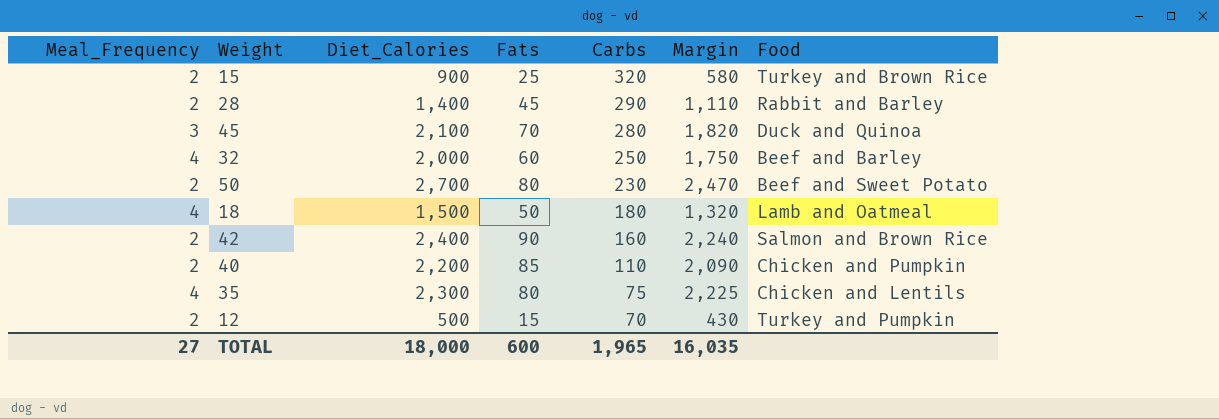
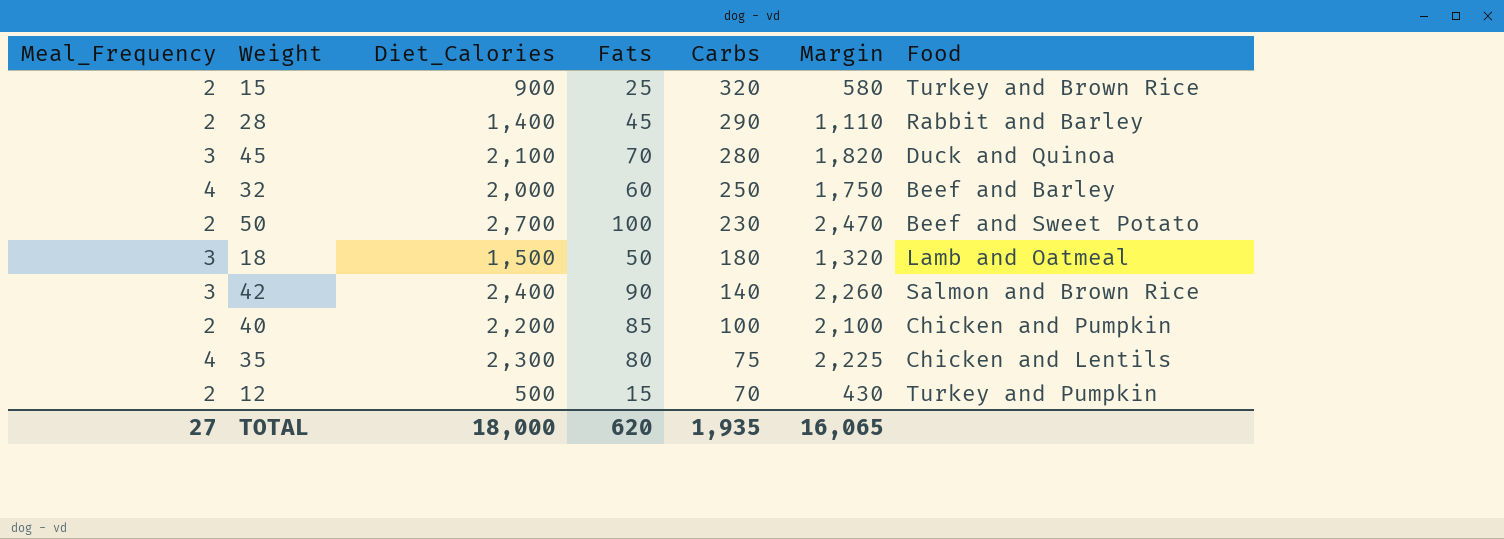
50 | Fats: 80 -> 100
18 | Meal_Frequency: 4 -> 3
42 | Meal_Frequency: 2 -> 3
42 | Carbs: 160 -> 140
42 | Margin: 2,240 -> 2,260
40 | Carbs: 110 -> 100
40 | Margin: 2,090 -> 2,100
TOTAL | Fats: 600 -> 620
TOTAL | Carbs: 1,965 -> 1,935
TOTAL | Margin: 16,035 -> 16,065

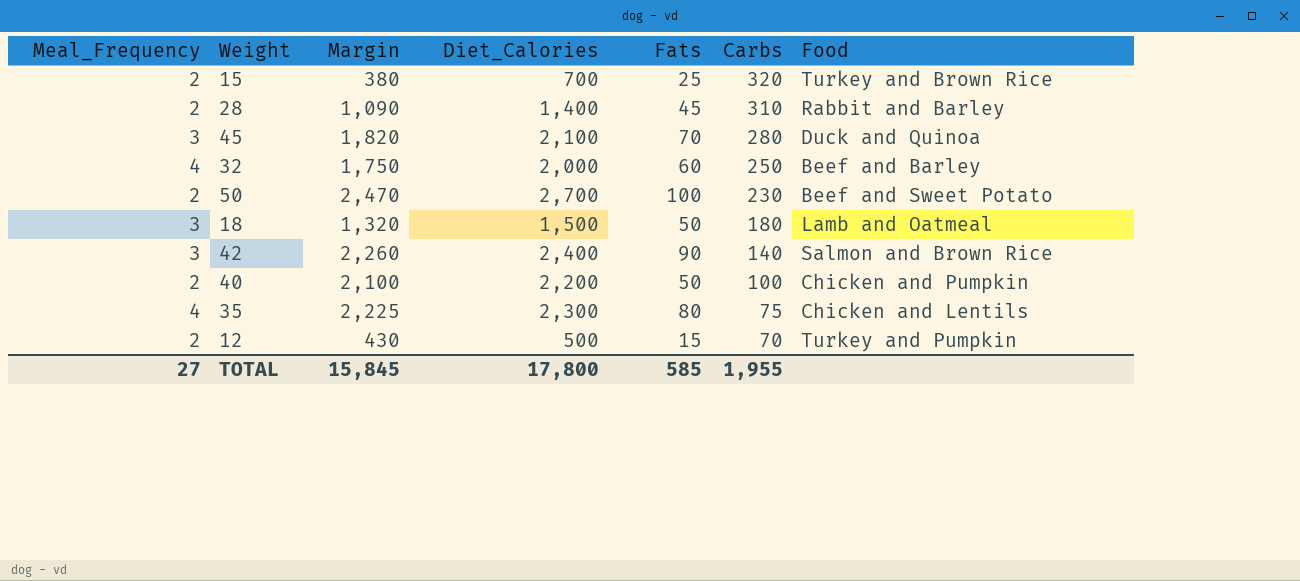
column Margin | position: 6 -> 3
15 | Margin: 580 -> 380
15 | Diet_Calories: 900 -> 700
28 | Margin: 1,110 -> 1,090
28 | Carbs: 290 -> 310
40 | Fats: 85 -> 50
TOTAL | Margin: 16,065 -> 15,845
TOTAL | Diet_Calories: 18,000 -> 17,800
TOTAL | Fats: 620 -> 585
TOTAL | Carbs: 1,935 -> 1,955

